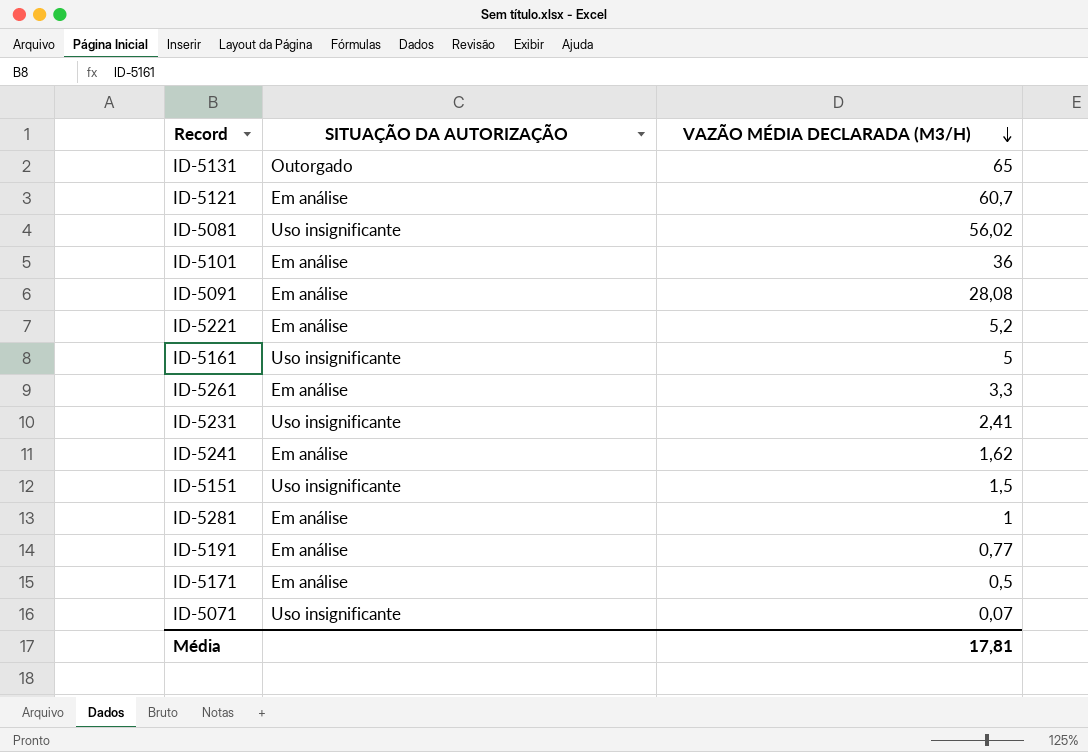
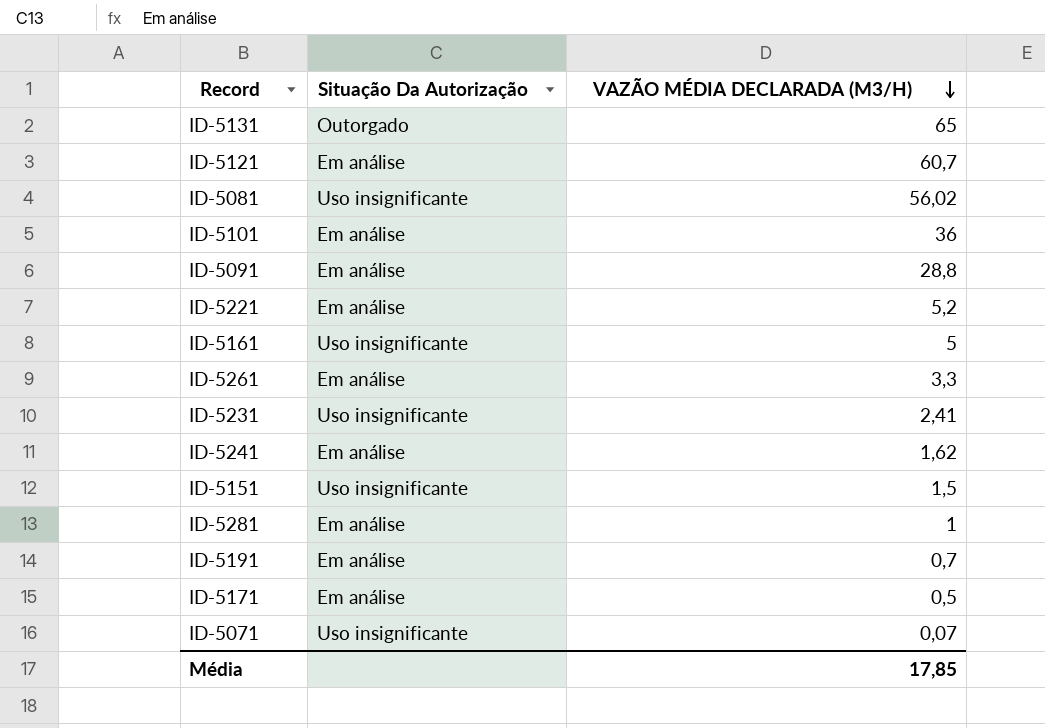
column name: SITUAÇÃO DA AUTORIZAÇÃO -> Situação Da Autorização
ID-5091 | VAZÃO MÉDIA DECLARADA (M3/H): 28,08 -> 28,8
ID-5191 | VAZÃO MÉDIA DECLARADA (M3/H): 0,77 -> 0,7
Média | VAZÃO MÉDIA DECLARADA (M3/H): 17,81 -> 17,85

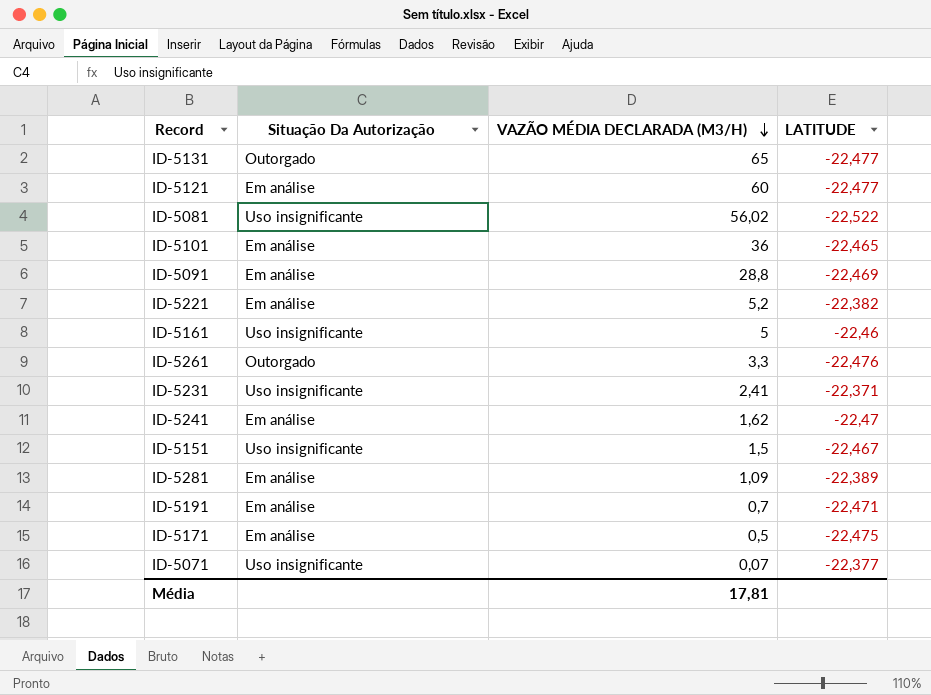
column LATITUDE | position: none -> 4
ID-5121 | VAZÃO MÉDIA DECLARADA (M3/H): 60,7 -> 60
ID-5261 | Situação Da Autorização: Em análise -> Outorgado
ID-5281 | VAZÃO MÉDIA DECLARADA (M3/H): 1 -> 1,09
Média | VAZÃO MÉDIA DECLARADA (M3/H): 17,85 -> 17,81

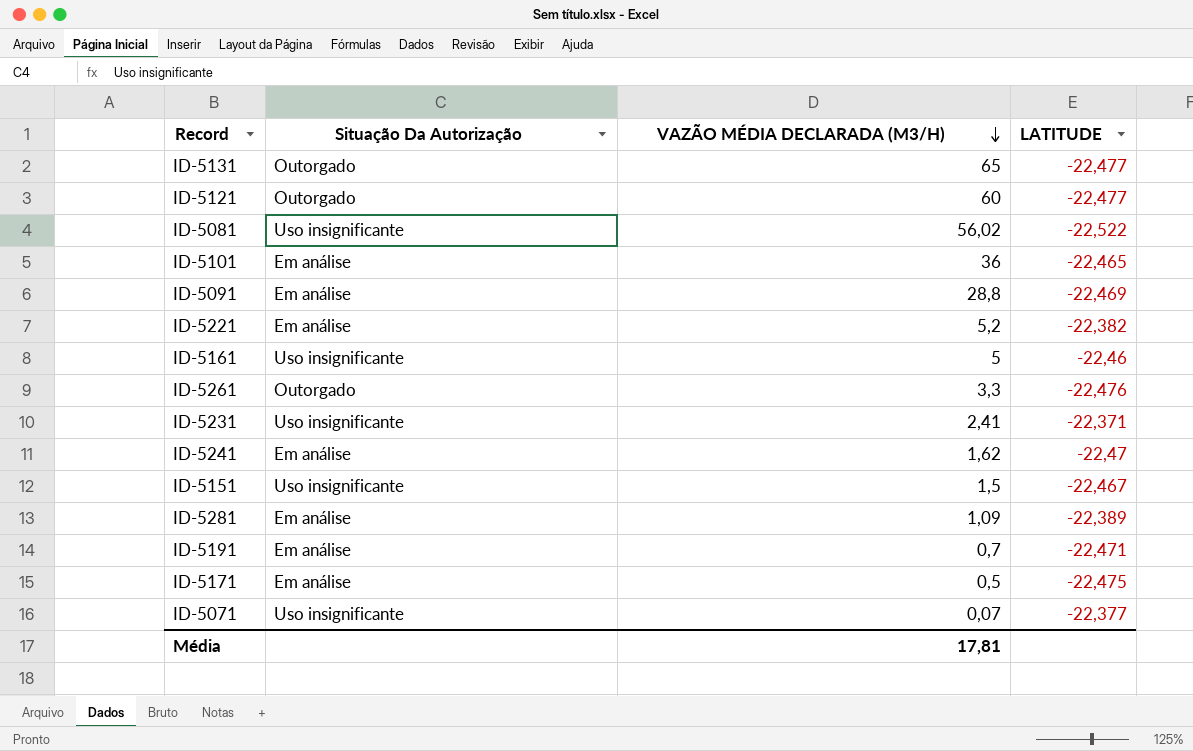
ID-5121 | Situação Da Autorização: Em análise -> Outorgado

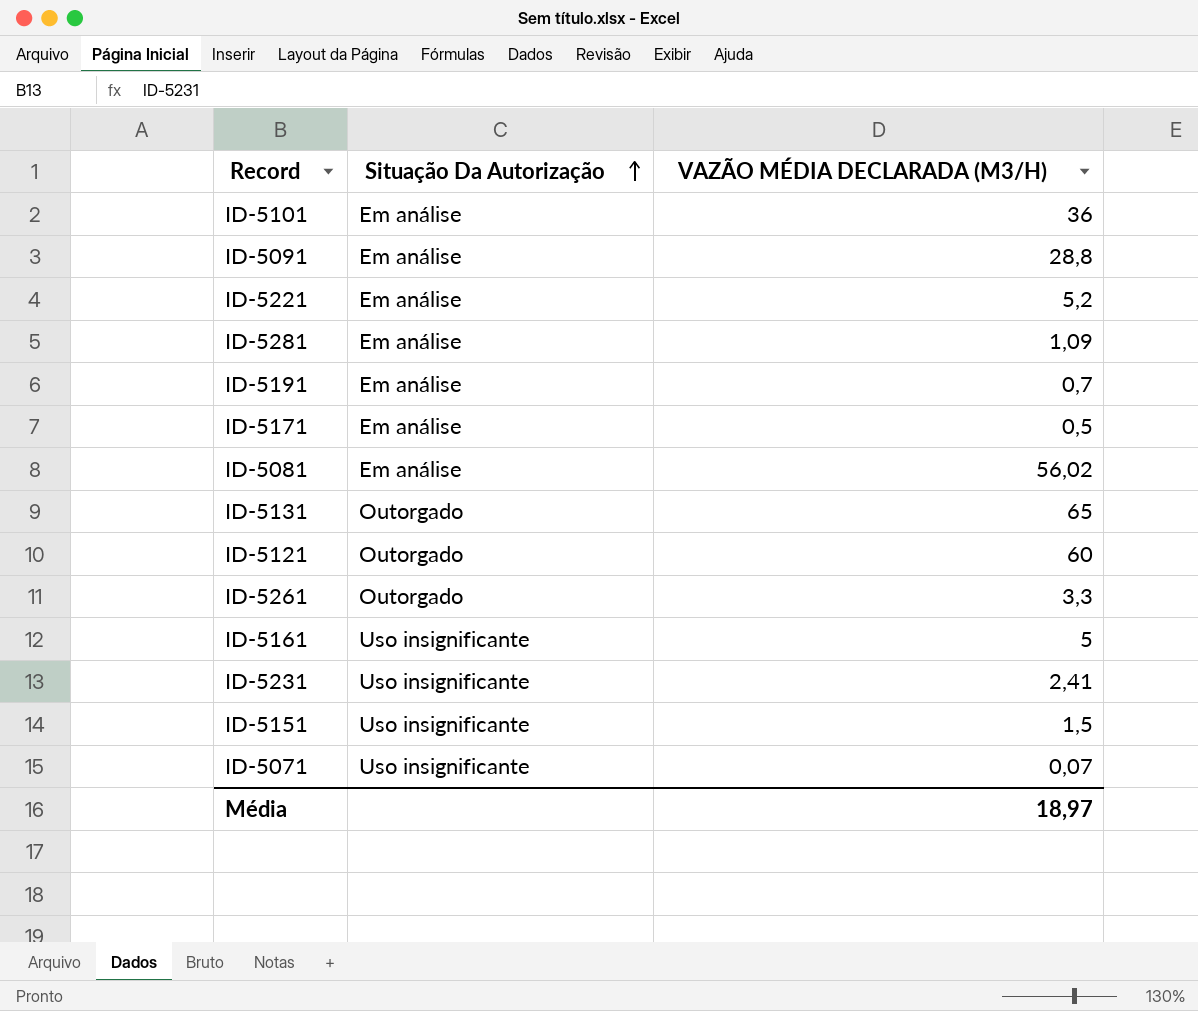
row order: VAZÃO MÉDIA DECLARADA (M3/H) descending -> Situação Da Autorização ascending
column LATITUDE | position: 4 -> none
row ID-5241: Em análise | 1,62 | -22,47 -> none
ID-5081 | Situação Da Autorização: Uso insignificante -> Em análise
Média | VAZÃO MÉDIA DECLARADA (M3/H): 17,81 -> 18,97

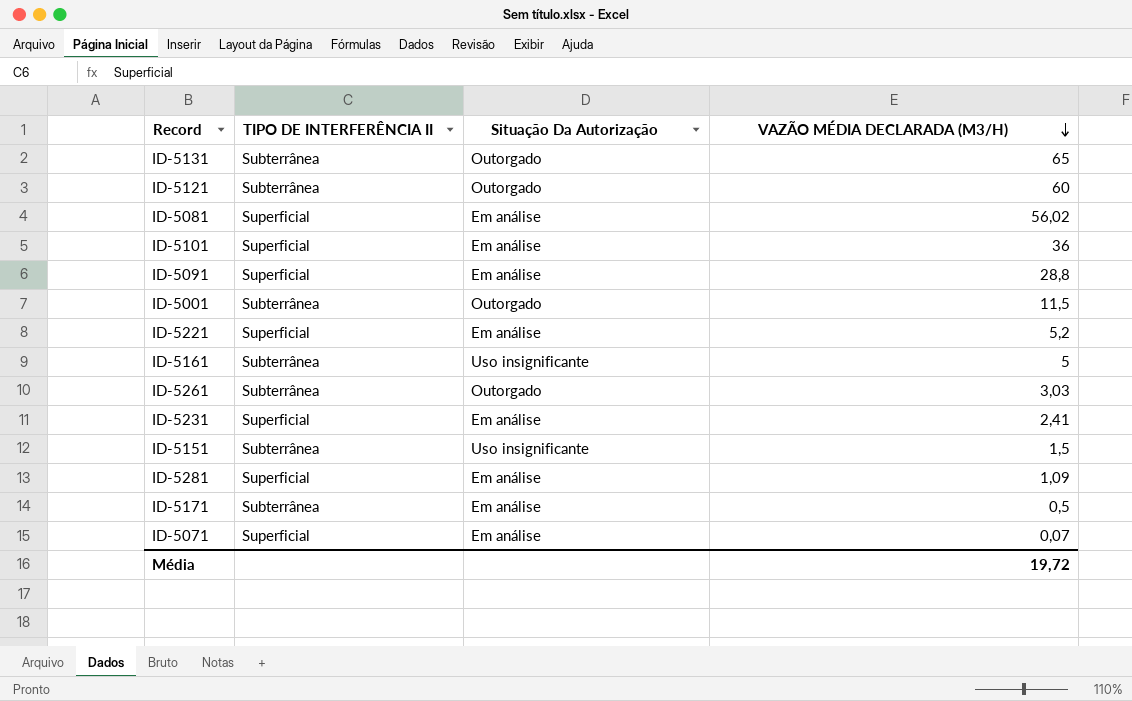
row order: Situação Da Autorização ascending -> VAZÃO MÉDIA DECLARADA (M3/H) descending
column TIPO DE INTERFERÊNCIA II | position: none -> 2
row ID-5191: Em análise | 0,7 -> none
row ID-5001: none -> Subterrânea | Outorgado | 11,5
ID-5261 | VAZÃO MÉDIA DECLARADA (M3/H): 3,3 -> 3,03
ID-5231 | Situação Da Autorização: Uso insignificante -> Em análise
ID-5071 | Situação Da Autorização: Uso insignificante -> Em análise
Média | VAZÃO MÉDIA DECLARADA (M3/H): 18,97 -> 19,72

